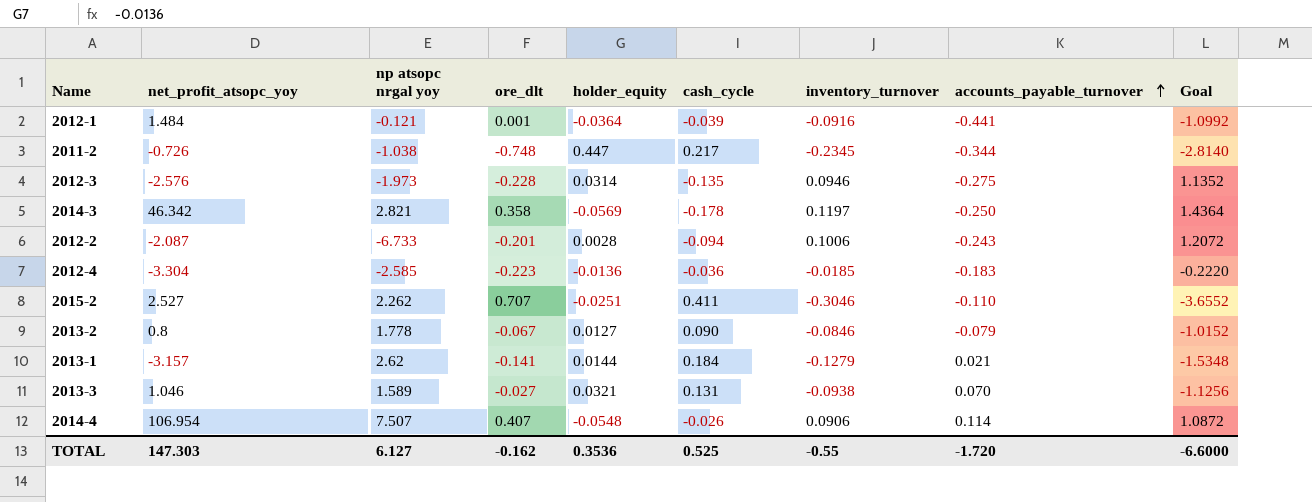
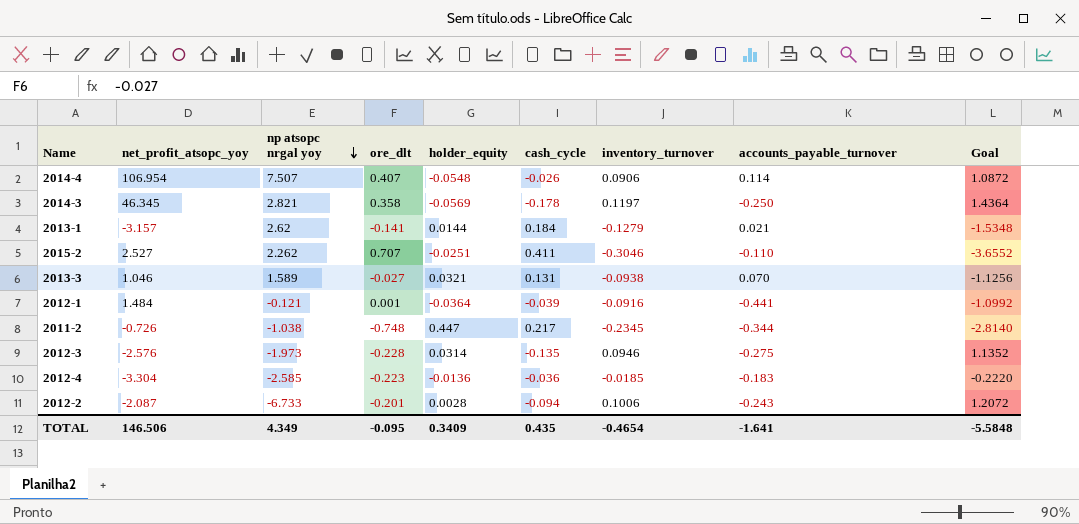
row order: accounts_payable_turnover ascending -> np atsopc nrgal yoy descending
row 2013-2: 0.8 | 1.778 | -0.067 | 0.0127 | 0.090 | -0.0846 | -0.079 | -1.0152 -> none
2014-3 | net_profit_atsopc_yoy: 46.342 -> 46.345
TOTAL | net_profit_atsopc_yoy: 147.303 -> 146.506
TOTAL | np atsopc nrgal yoy: 6.127 -> 4.349
TOTAL | ore_dlt: -0.162 -> -0.095
TOTAL | holder_equity: 0.3536 -> 0.3409
TOTAL | cash_cycle: 0.525 -> 0.435
TOTAL | inventory_turnover: -0.55 -> -0.4654
TOTAL | accounts_payable_turnover: -1.720 -> -1.641
TOTAL | Goal: -6.6000 -> -5.5848

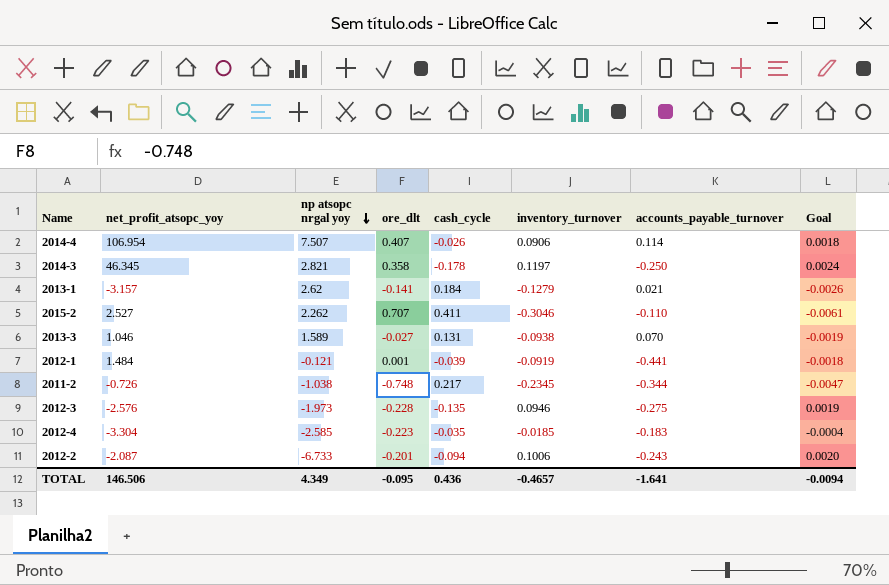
column holder_equity | position: 5 -> none
column Goal | formula: [inventory_turnover] * 12 -> [inventory_turnover] * 0.02
2012-1 | inventory_turnover: -0.0916 -> -0.0919
2012-4 | cash_cycle: -0.036 -> -0.035
TOTAL | cash_cycle: 0.435 -> 0.436
TOTAL | inventory_turnover: -0.4654 -> -0.4657
TOTAL | Goal: -5.5848 -> -0.0094

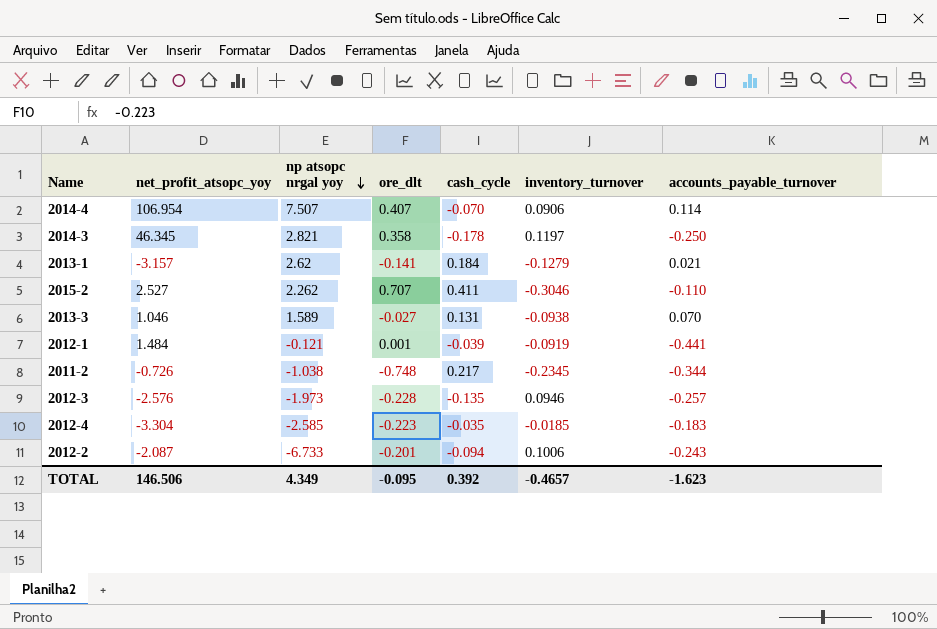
column Goal | formula: [inventory_turnover] * 0.02 -> none
2014-4 | cash_cycle: -0.026 -> -0.070
2012-3 | accounts_payable_turnover: -0.275 -> -0.257
TOTAL | cash_cycle: 0.436 -> 0.392
TOTAL | accounts_payable_turnover: -1.641 -> -1.623

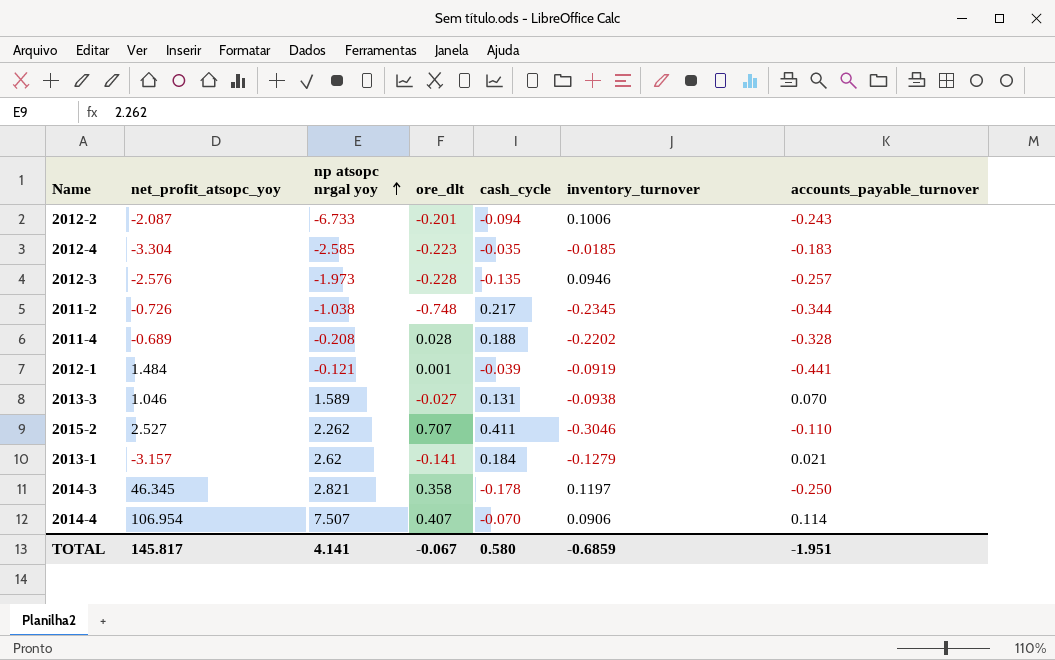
row order: np atsopc nrgal yoy descending -> np atsopc nrgal yoy ascending
row 2011-4: none -> -0.689 | -0.208 | 0.028 | 0.188 | -0.2202 | -0.328
TOTAL | net_profit_atsopc_yoy: 146.506 -> 145.817
TOTAL | np atsopc nrgal yoy: 4.349 -> 4.141
TOTAL | ore_dlt: -0.095 -> -0.067
TOTAL | cash_cycle: 0.392 -> 0.580
TOTAL | inventory_turnover: -0.4657 -> -0.6859
TOTAL | accounts_payable_turnover: -1.623 -> -1.951

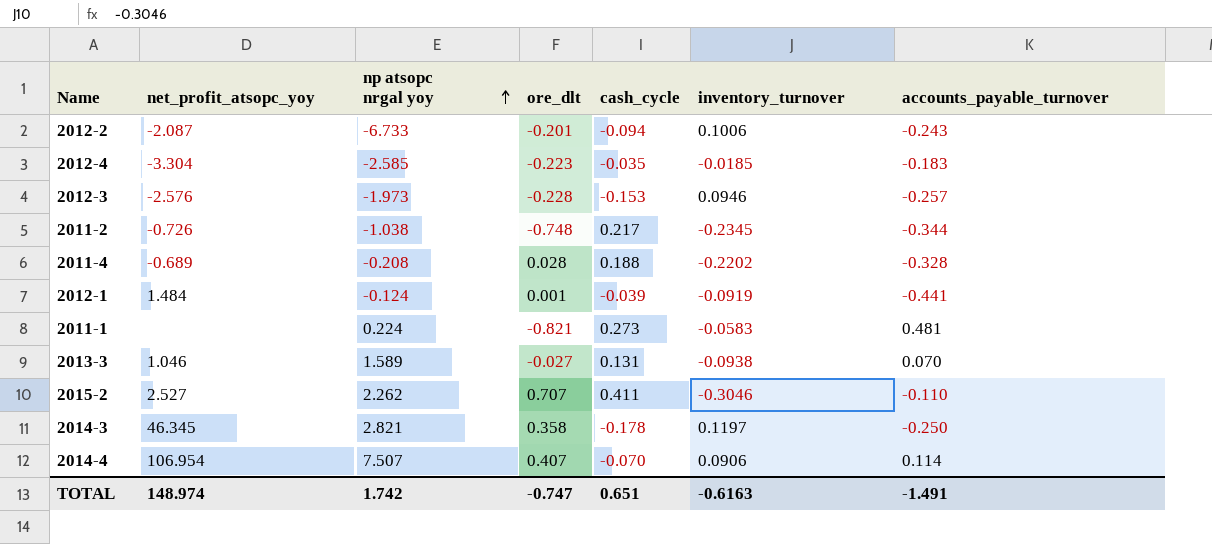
row 2013-1: -3.157 | 2.62 | -0.141 | 0.184 | -0.1279 | 0.021 -> none
2012-3 | cash_cycle: -0.135 -> -0.153
2012-1 | np atsopc nrgal yoy: -0.121 -> -0.124
row 2011-1: none -> none | 0.224 | -0.821 | 0.273 | -0.0583 | 0.481
TOTAL | net_profit_atsopc_yoy: 145.817 -> 148.974
TOTAL | np atsopc nrgal yoy: 4.141 -> 1.742
TOTAL | ore_dlt: -0.067 -> -0.747
TOTAL | cash_cycle: 0.580 -> 0.651
TOTAL | inventory_turnover: -0.6859 -> -0.6163
TOTAL | accounts_payable_turnover: -1.951 -> -1.491

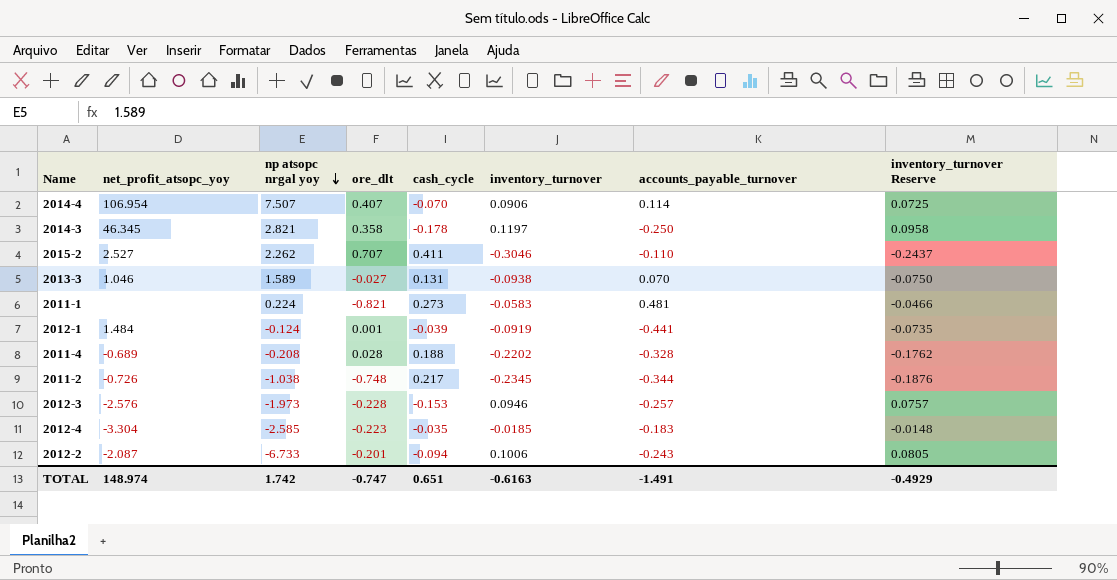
row order: np atsopc nrgal yoy ascending -> np atsopc nrgal yoy descending
column inventory_turnover Reserve | formula: none -> [inventory_turnover] * 0.8

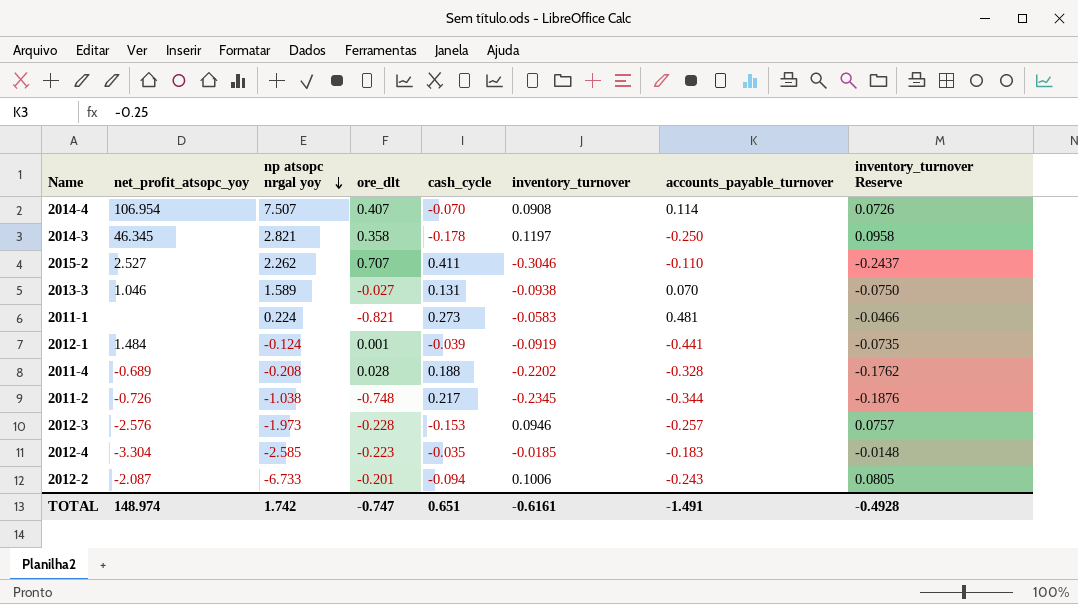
2014-4 | inventory_turnover: 0.0906 -> 0.0908
2014-4 | inventory_turnover Reserve: 0.0725 -> 0.0726
TOTAL | inventory_turnover: -0.6163 -> -0.6161
TOTAL | inventory_turnover Reserve: -0.4929 -> -0.4928

